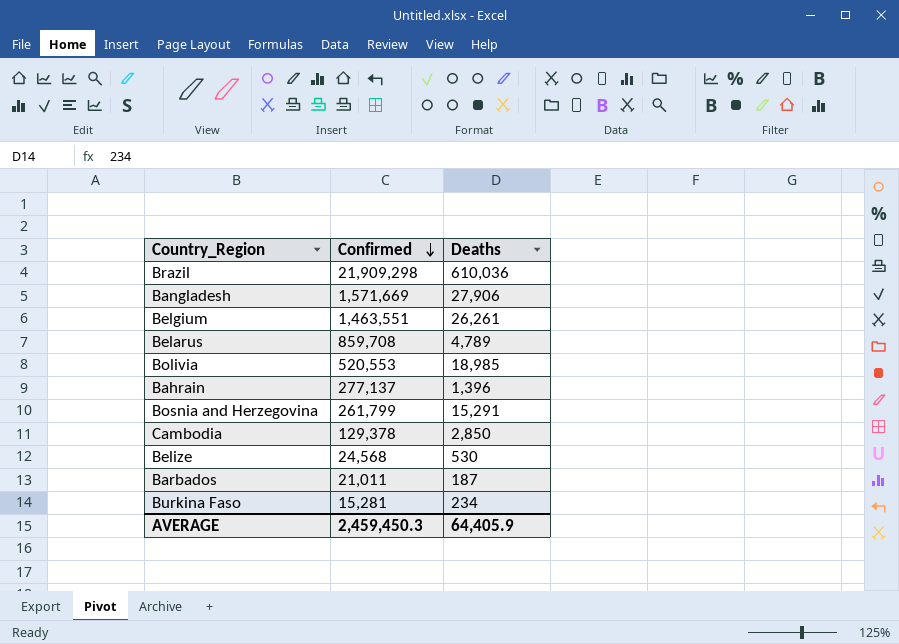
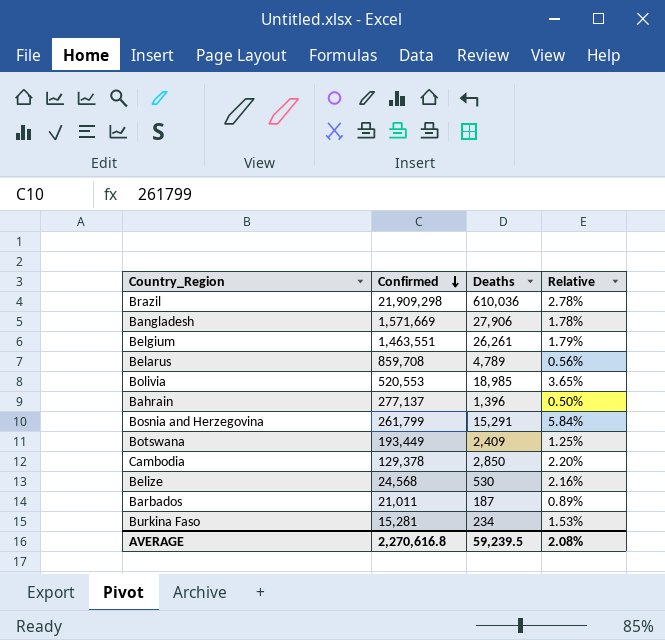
column Relative | formula: none -> [Deaths] / [Confirmed]
row Botswana: none -> 193,449 | 2,409 | 1.25%
AVERAGE | Confirmed: 2,459,450.3 -> 2,270,616.8
AVERAGE | Deaths: 64,405.9 -> 59,239.5

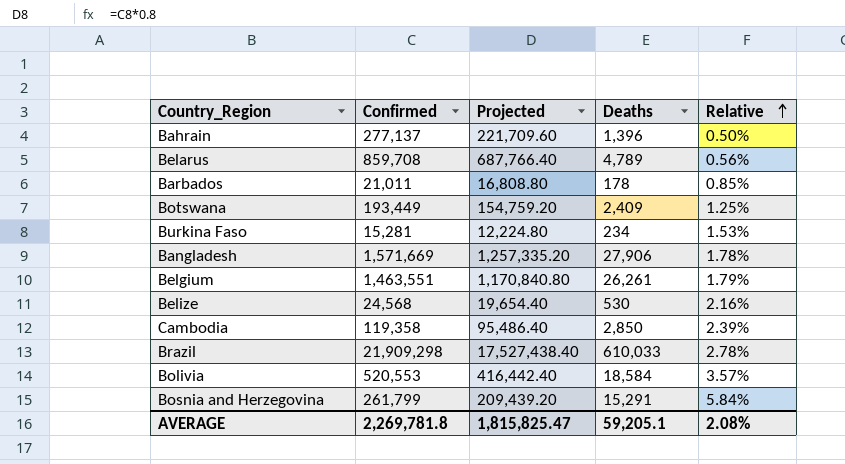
row order: Confirmed descending -> Relative ascending
column Projected | formula: none -> [Confirmed] * 0.8
Barbados | Deaths: 187 -> 178
Barbados | Relative: 0.89% -> 0.85%
Cambodia | Confirmed: 129,378 -> 119,358
Cambodia | Relative: 2.20% -> 2.39%
Brazil | Deaths: 610,036 -> 610,033
Bolivia | Deaths: 18,985 -> 18,584
Bolivia | Relative: 3.65% -> 3.57%
AVERAGE | Confirmed: 2,270,616.8 -> 2,269,781.8
AVERAGE | Deaths: 59,239.5 -> 59,205.1

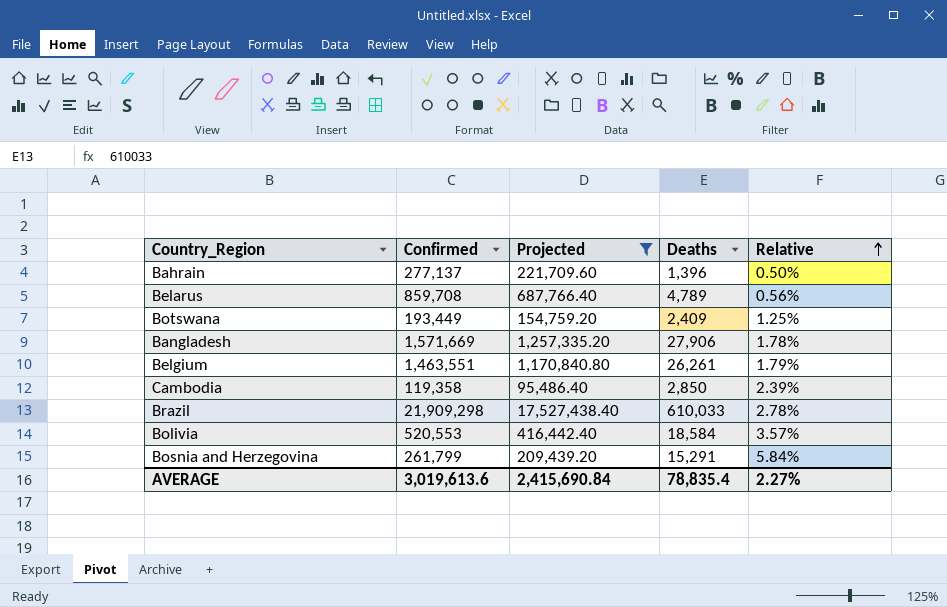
filter: none -> Projected >= 95,486.40
AVERAGE | Confirmed: 2,269,781.8 -> 3,019,613.6
AVERAGE | Projected: 1,815,825.47 -> 2,415,690.84
AVERAGE | Deaths: 59,205.1 -> 78,835.4
AVERAGE | Relative: 2.08% -> 2.27%

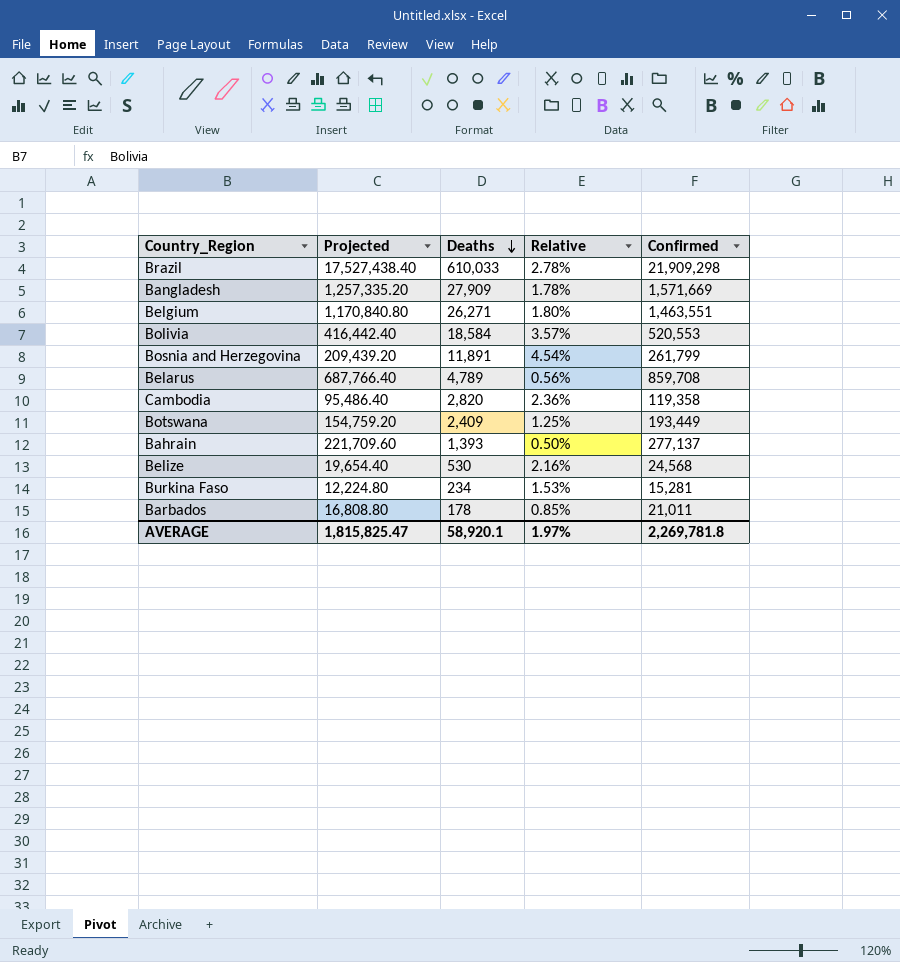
filter: Projected >= 95,486.40 -> none
row order: Relative ascending -> Deaths descending
column Confirmed | position: 2 -> 5
Bangladesh | Deaths: 27,906 -> 27,909
Belgium | Deaths: 26,261 -> 26,271
Belgium | Relative: 1.79% -> 1.80%
Bosnia and Herzegovina | Deaths: 15,291 -> 11,891
Bosnia and Herzegovina | Relative: 5.84% -> 4.54%
Cambodia | Deaths: 2,850 -> 2,820
Cambodia | Relative: 2.39% -> 2.36%
Bahrain | Deaths: 1,396 -> 1,393
AVERAGE | Projected: 2,415,690.84 -> 1,815,825.47
AVERAGE | Deaths: 78,835.4 -> 58,920.1
AVERAGE | Relative: 2.27% -> 1.97%
AVERAGE | Confirmed: 3,019,613.6 -> 2,269,781.8

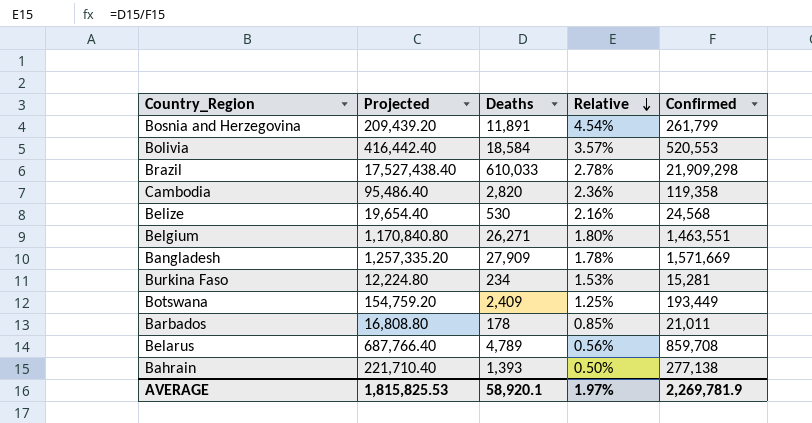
row order: Deaths descending -> Relative descending
Bahrain | Projected: 221,709.60 -> 221,710.40
Bahrain | Confirmed: 277,137 -> 277,138
AVERAGE | Projected: 1,815,825.47 -> 1,815,825.53
AVERAGE | Confirmed: 2,269,781.8 -> 2,269,781.9

